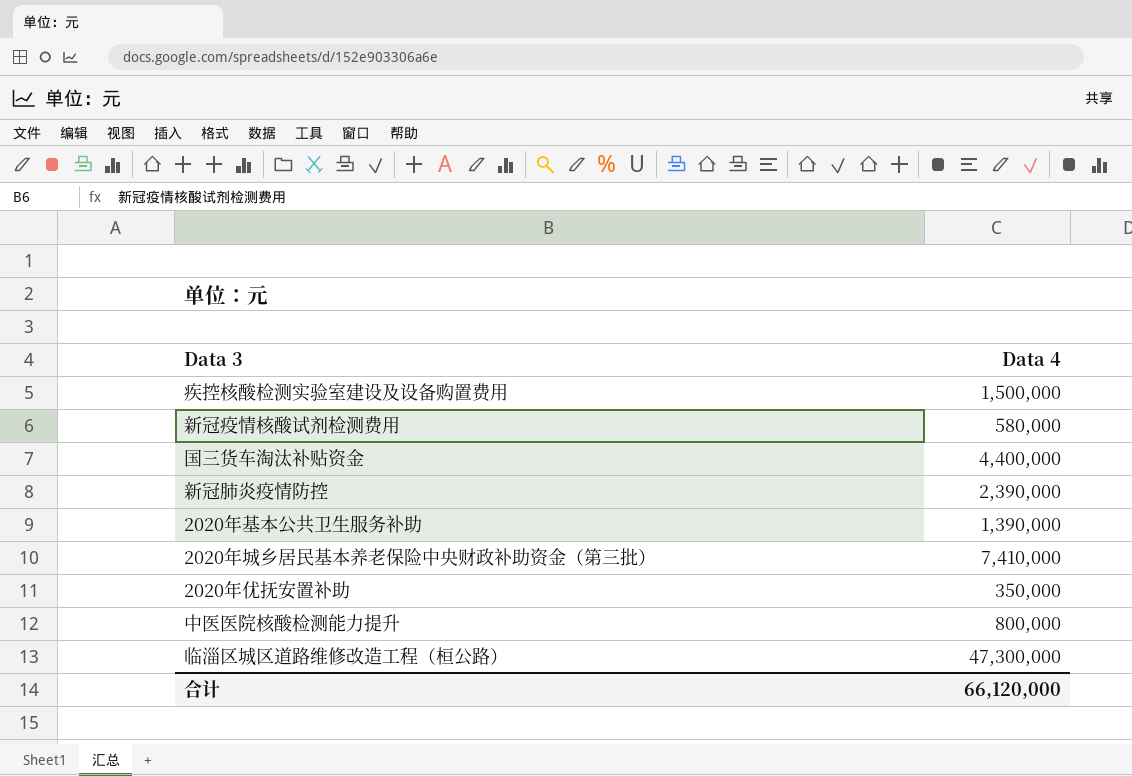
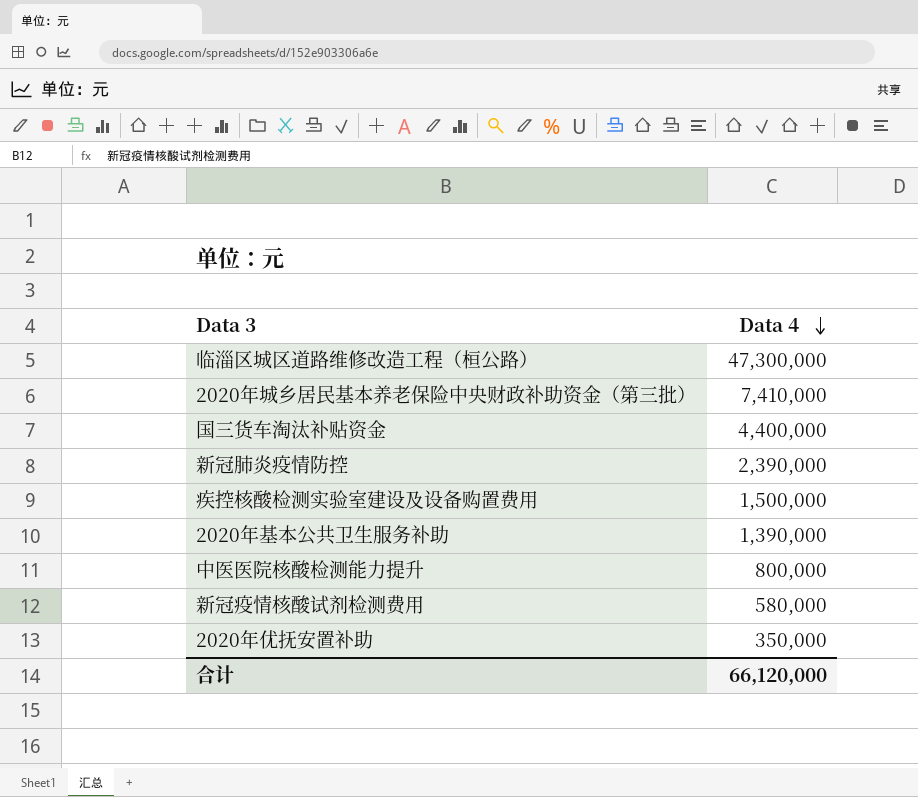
row order: none -> Data 4 descending

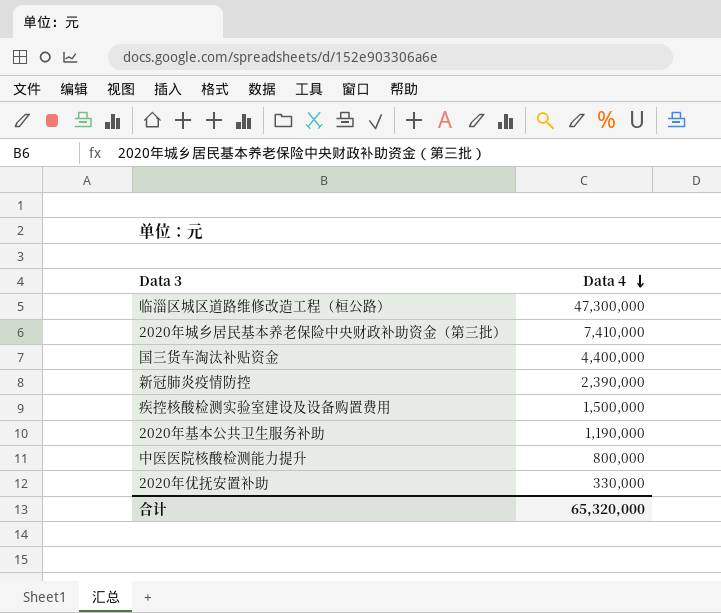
row 新冠疫情核酸试剂检测费用: 580,000 -> none
2020年基本公共卫生服务补助 | Data 4: 1,390,000 -> 1,190,000
2020年优抚安置补助 | Data 4: 350,000 -> 330,000
合计 | Data 4: 66,120,000 -> 65,320,000

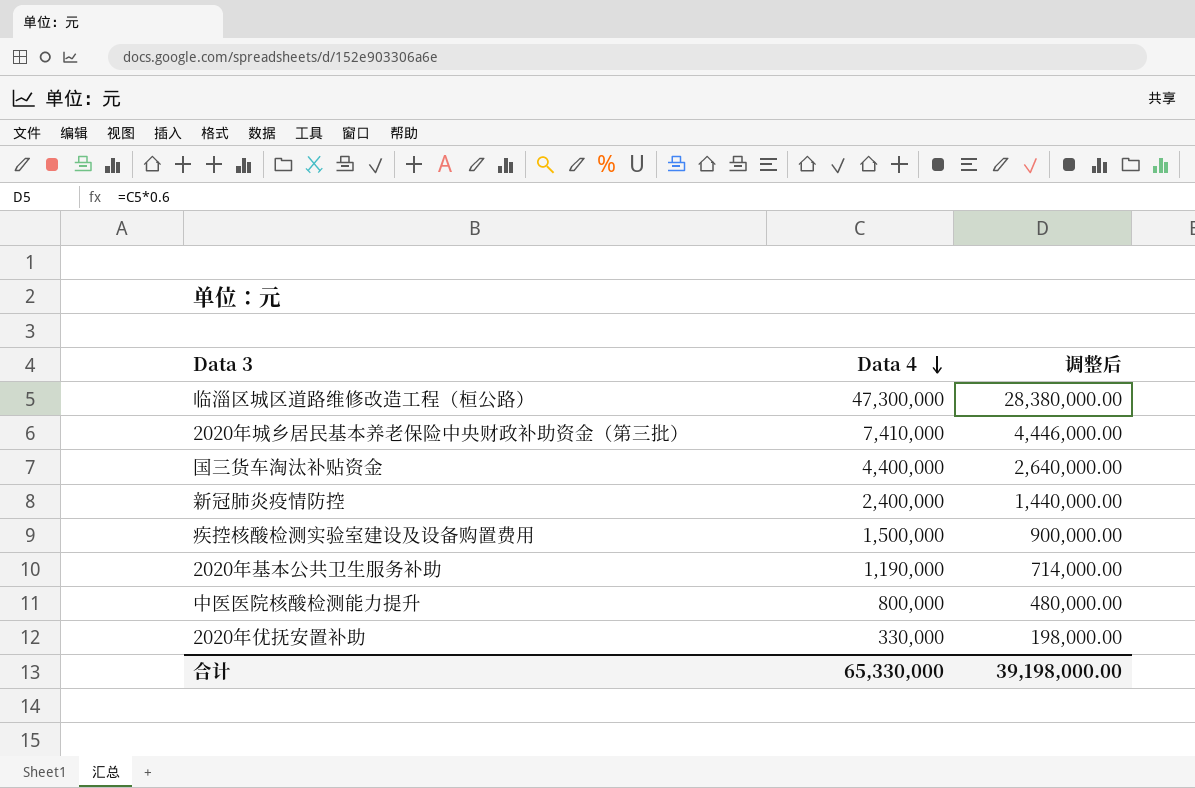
column 调整后 | formula: none -> [Data 4] * 0.6
新冠肺炎疫情防控 | Data 4: 2,390,000 -> 2,400,000
合计 | Data 4: 65,320,000 -> 65,330,000

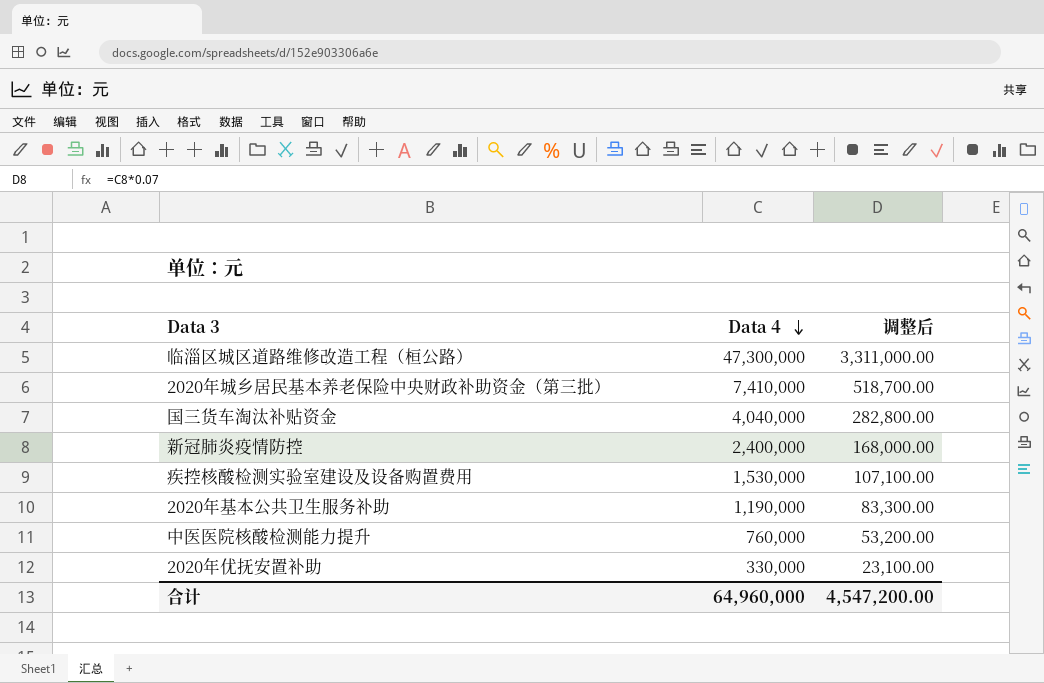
column 调整后 | formula: [Data 4] * 0.6 -> [Data 4] * 0.07
国三货车淘汰补贴资金 | Data 4: 4,400,000 -> 4,040,000
疾控核酸检测实验室建设及设备购置费用 | Data 4: 1,500,000 -> 1,530,000
中医医院核酸检测能力提升 | Data 4: 800,000 -> 760,000
合计 | Data 4: 65,330,000 -> 64,960,000
合计 | 调整后: 39,198,000.00 -> 4,547,200.00

